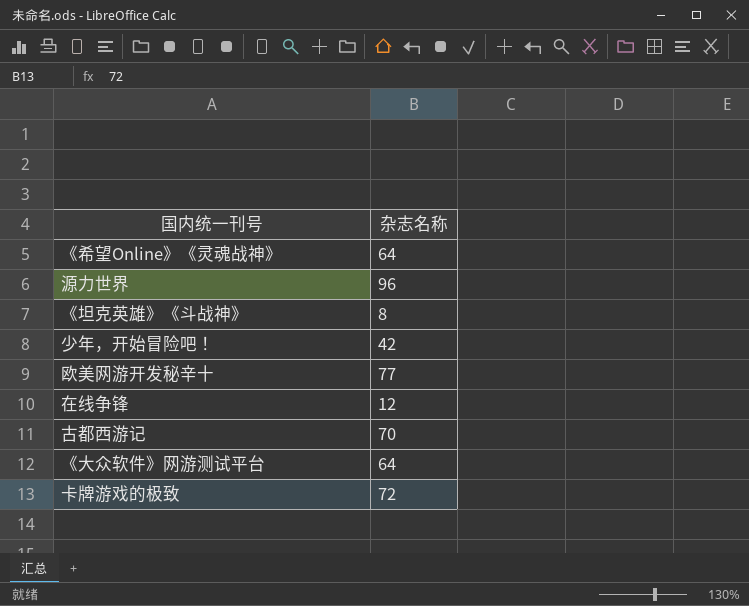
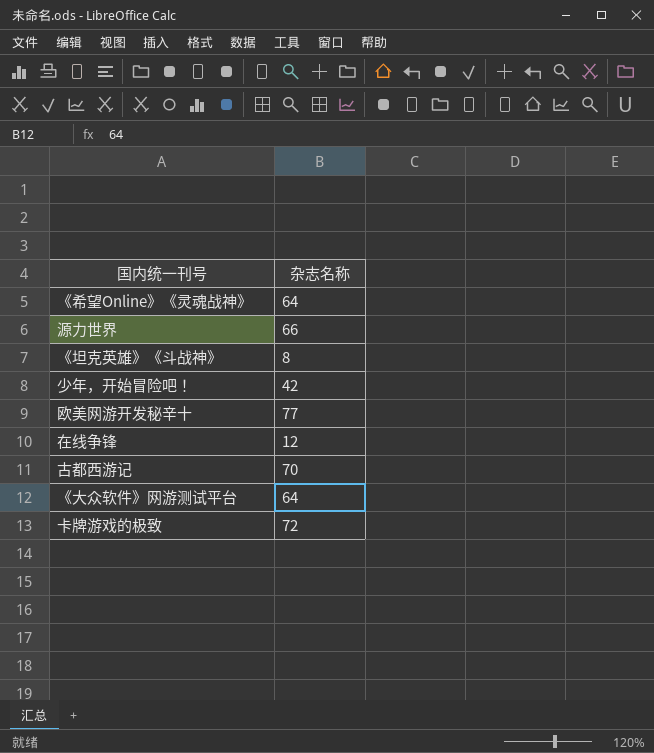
源力世界 | 杂志名称: 96 -> 66

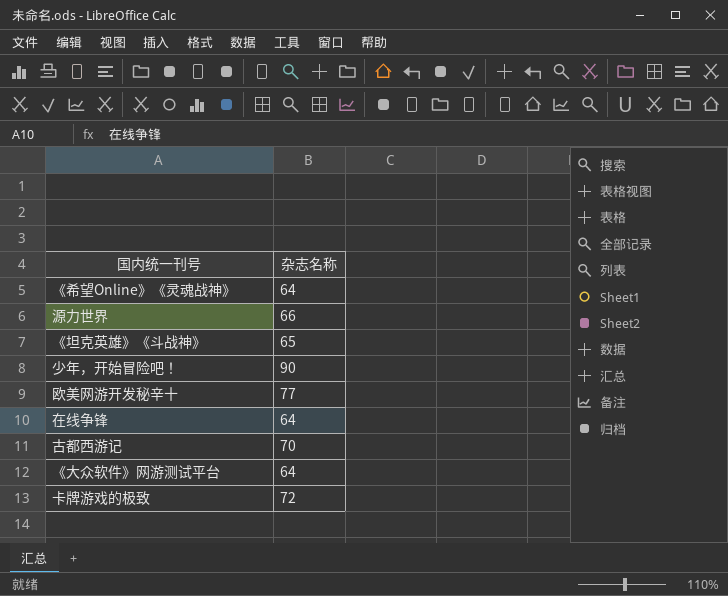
《坦克英雄》《斗战神》 | 杂志名称: 8 -> 65
少年，开始冒险吧！ | 杂志名称: 42 -> 90
在线争锋 | 杂志名称: 12 -> 64

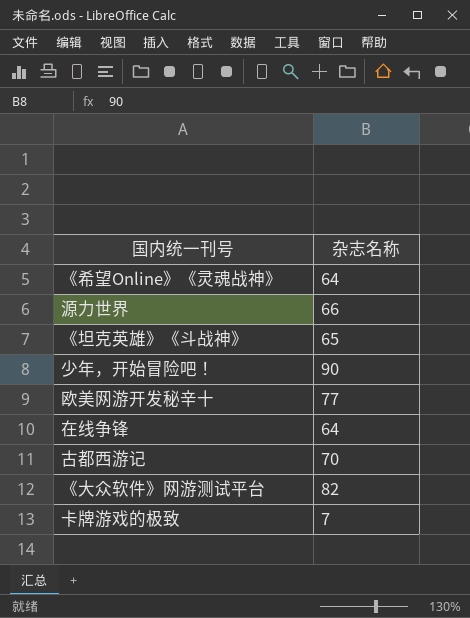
《大众软件》网游测试平台 | 杂志名称: 64 -> 82
卡牌游戏的极致 | 杂志名称: 72 -> 7

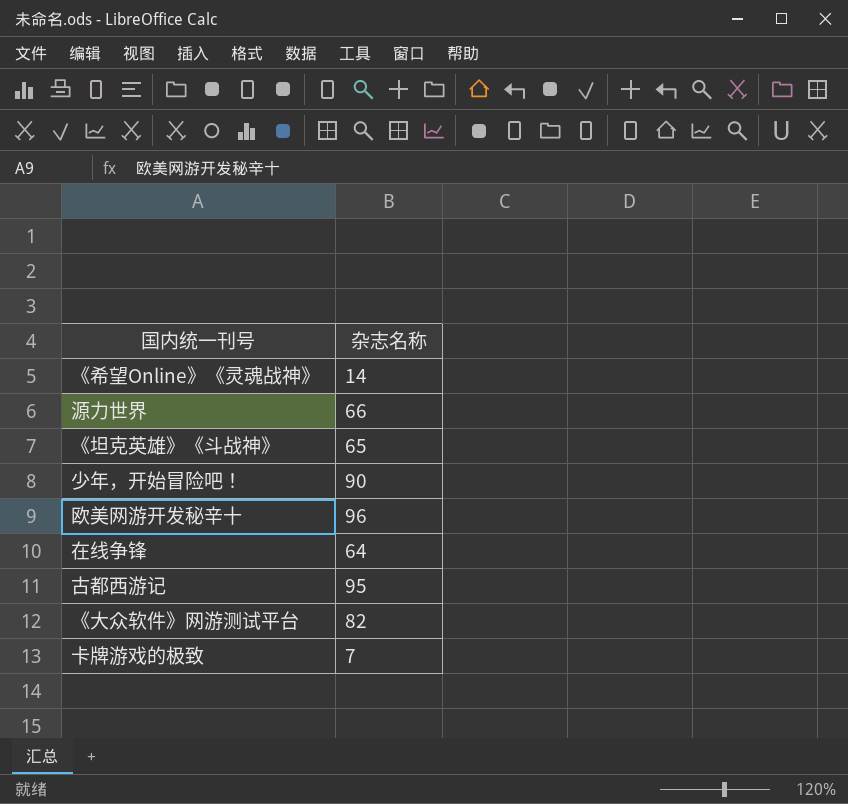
《希望Online》《灵魂战神》 | 杂志名称: 64 -> 14
欧美网游开发秘辛十 | 杂志名称: 77 -> 96
古都西游记 | 杂志名称: 70 -> 95

